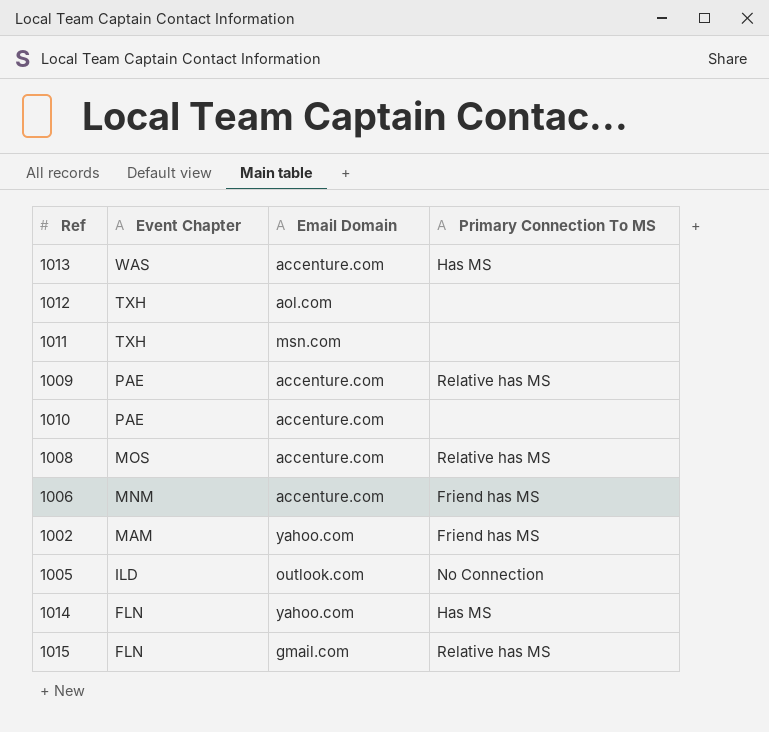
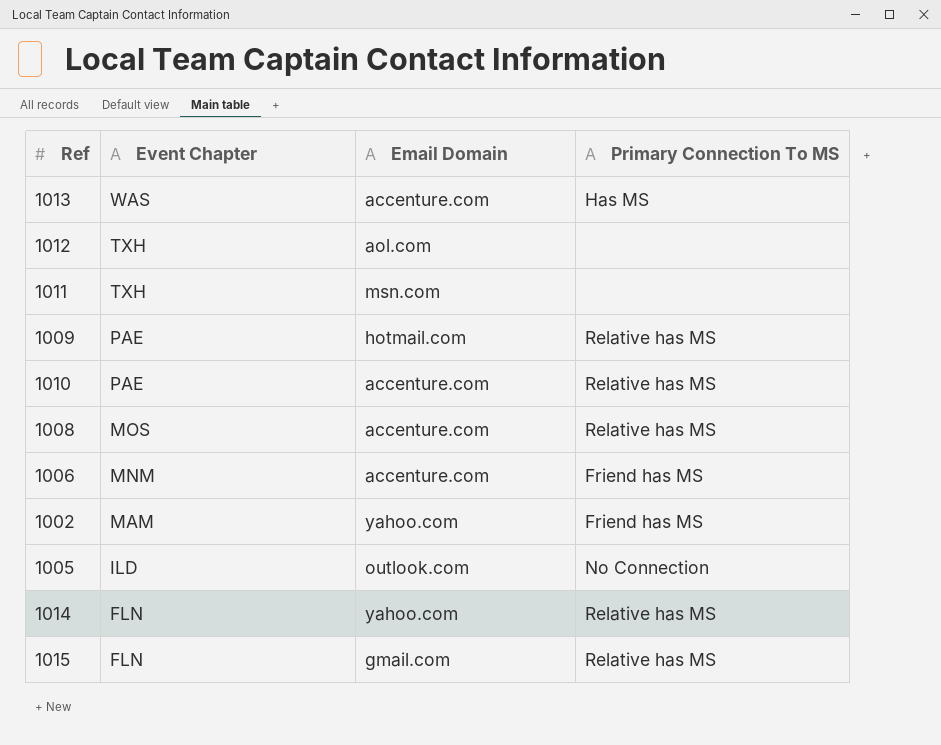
1009 | Email Domain: accenture.com -> hotmail.com
1010 | Primary Connection To MS: none -> Relative has MS
1014 | Primary Connection To MS: Has MS -> Relative has MS

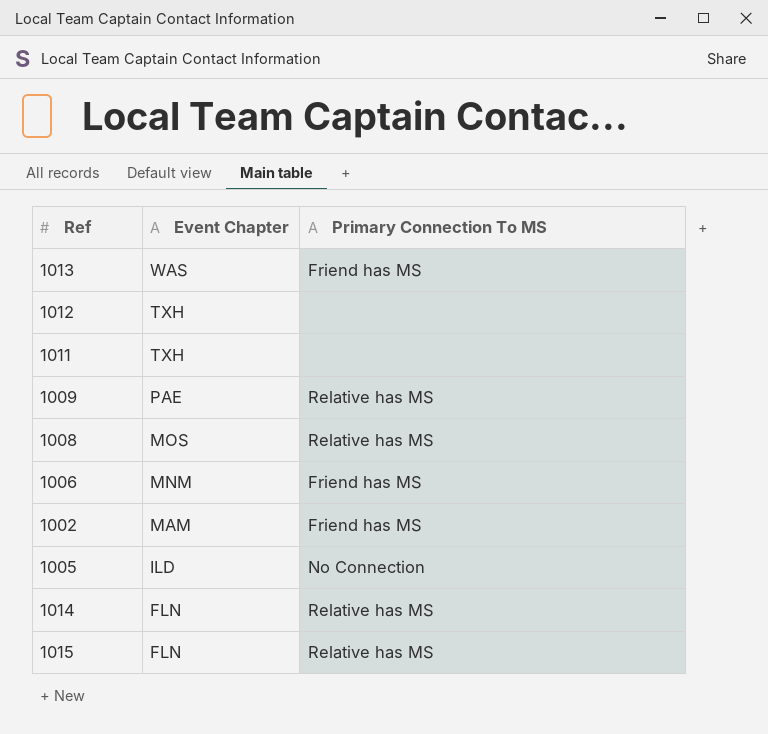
column Email Domain | position: 3 -> none
row 1010: PAE | accenture.com | Relative has MS -> none
1013 | Primary Connection To MS: Has MS -> Friend has MS

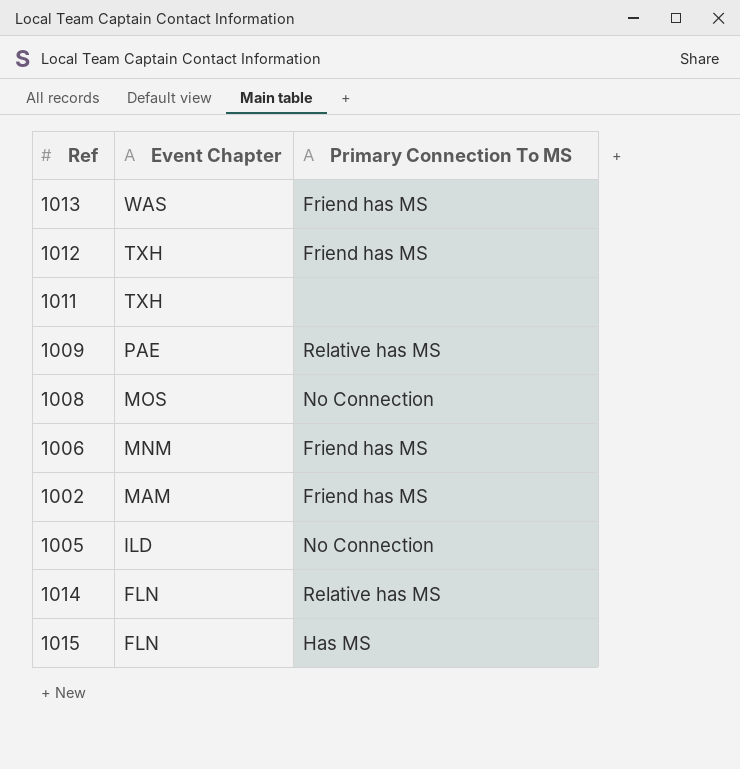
1012 | Primary Connection To MS: none -> Friend has MS
1008 | Primary Connection To MS: Relative has MS -> No Connection
1015 | Primary Connection To MS: Relative has MS -> Has MS

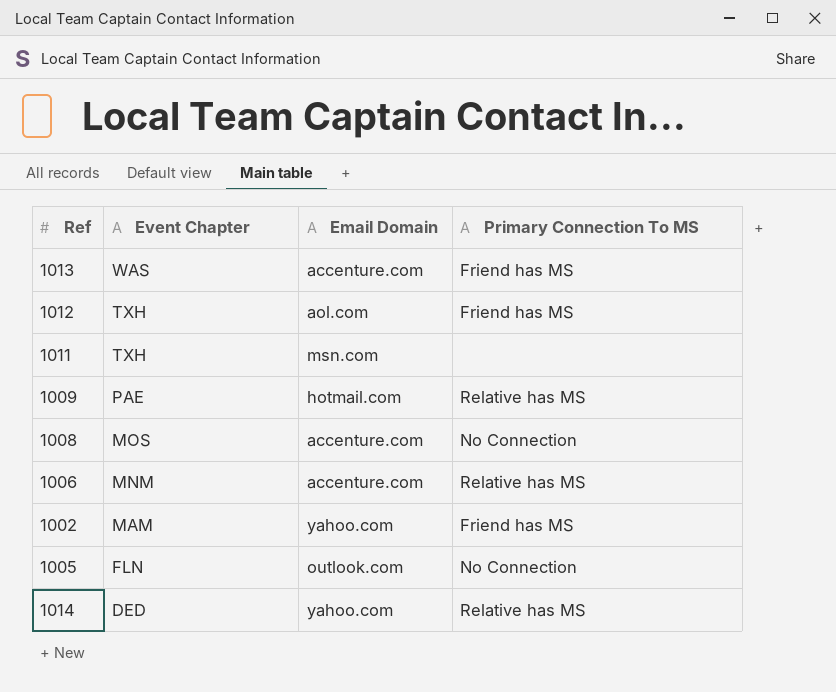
column Email Domain | position: none -> 3
row 1015: FLN | Has MS -> none
1006 | Primary Connection To MS: Friend has MS -> Relative has MS
1005 | Event Chapter: ILD -> FLN
1014 | Event Chapter: FLN -> DED

